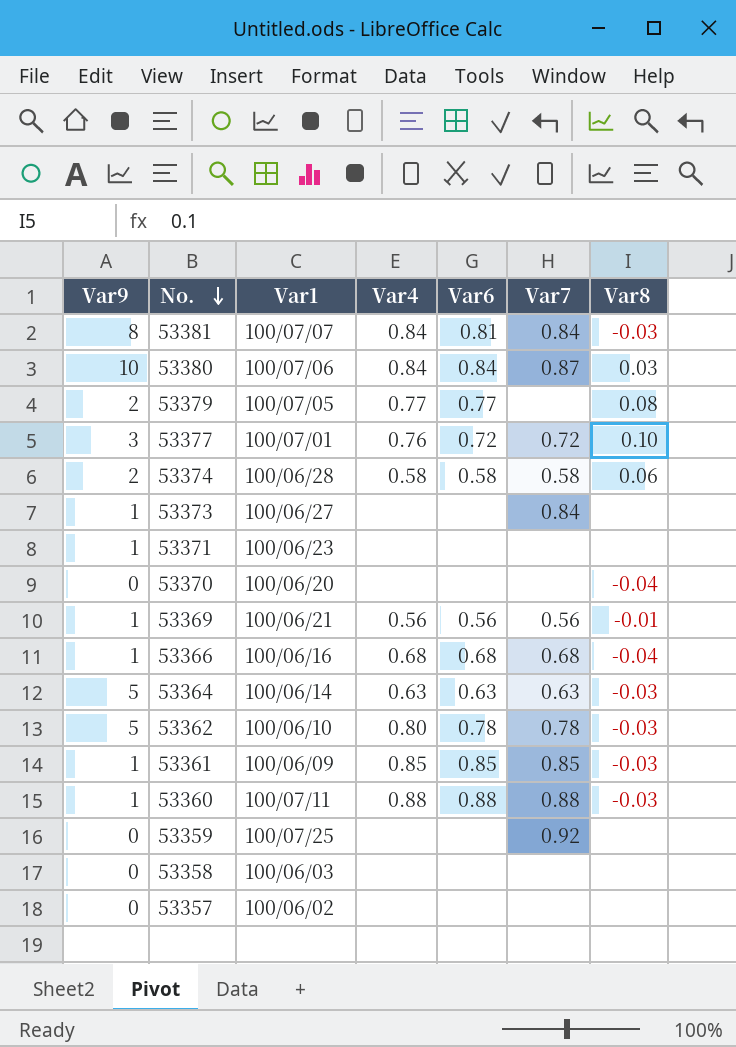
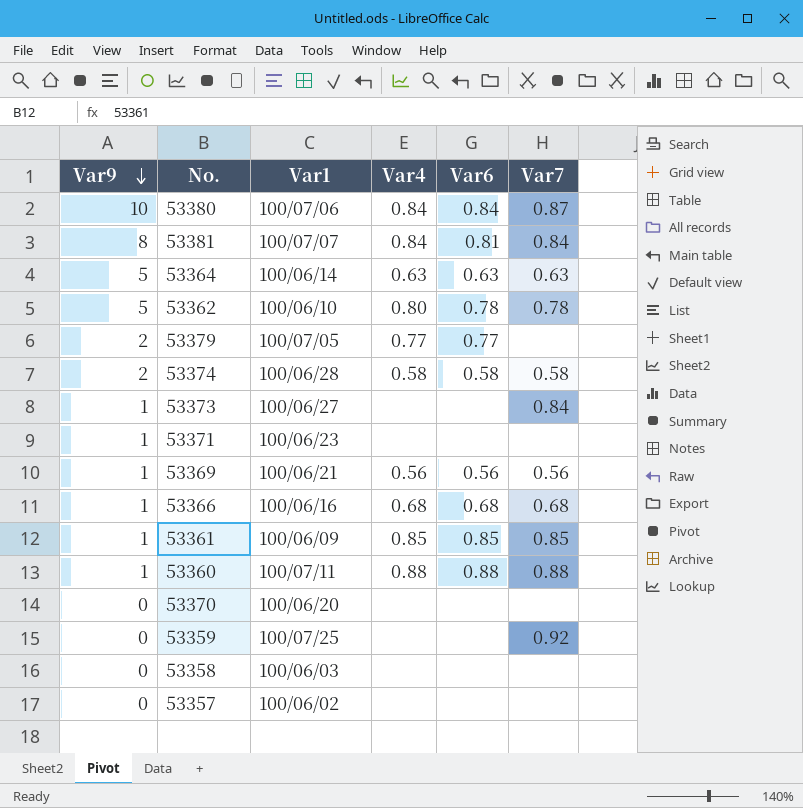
row order: No. descending -> Var9 descending
column Var8 | position: 7 -> none
row 53377: 3 | 100/07/01 | 0.76 | 0.72 | 0.72 | 0.10 -> none

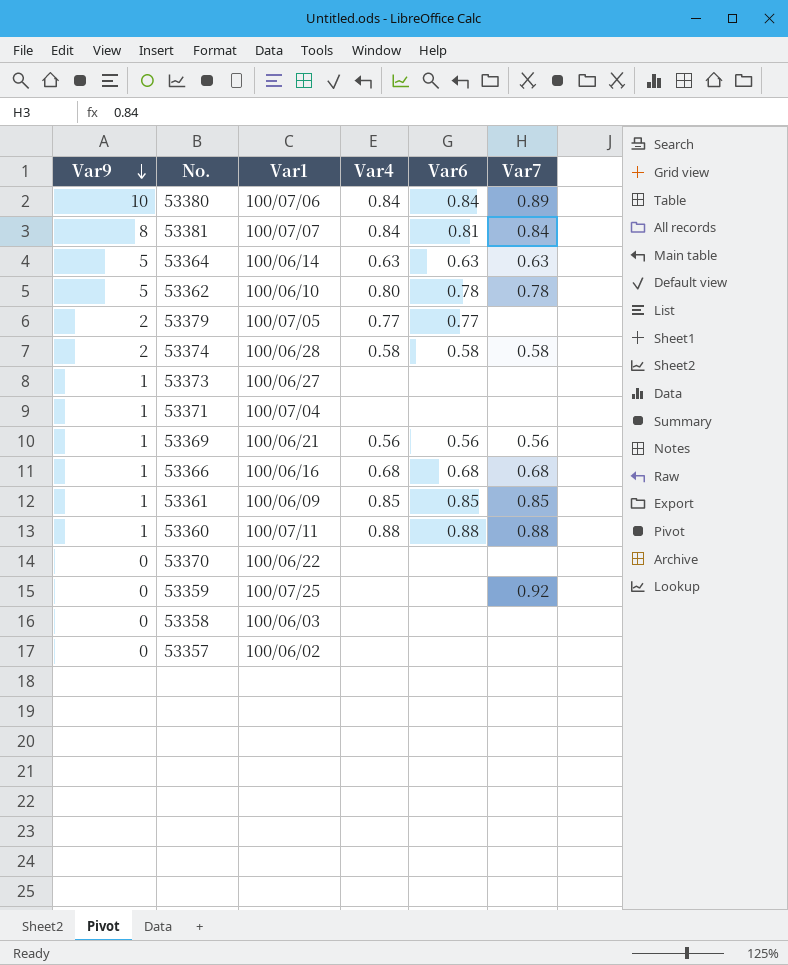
53380 | Var7: 0.87 -> 0.89
53373 | Var7: 0.84 -> none
53371 | Var1: 100/06/23 -> 100/07/04
53370 | Var1: 100/06/20 -> 100/06/22

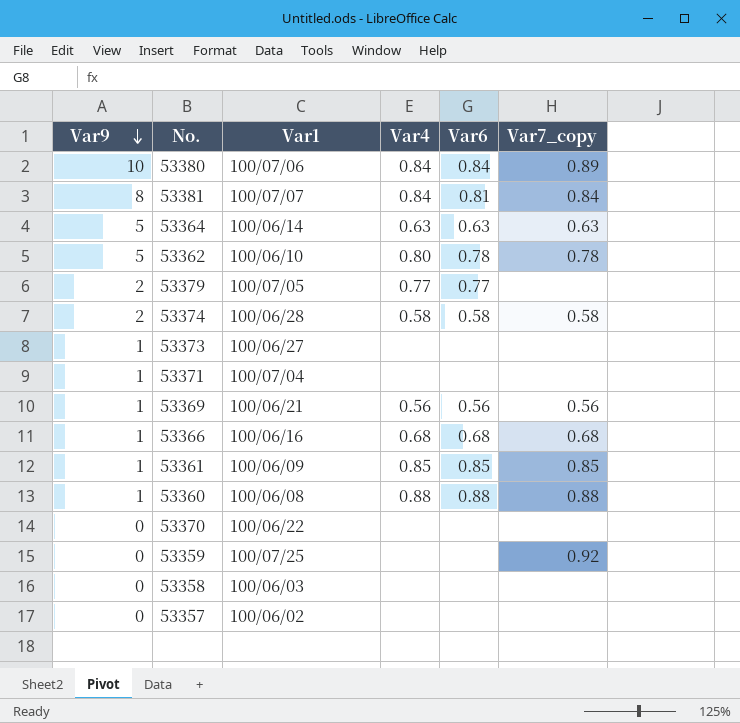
column name: Var7 -> Var7_copy
53360 | Var1: 100/07/11 -> 100/06/08

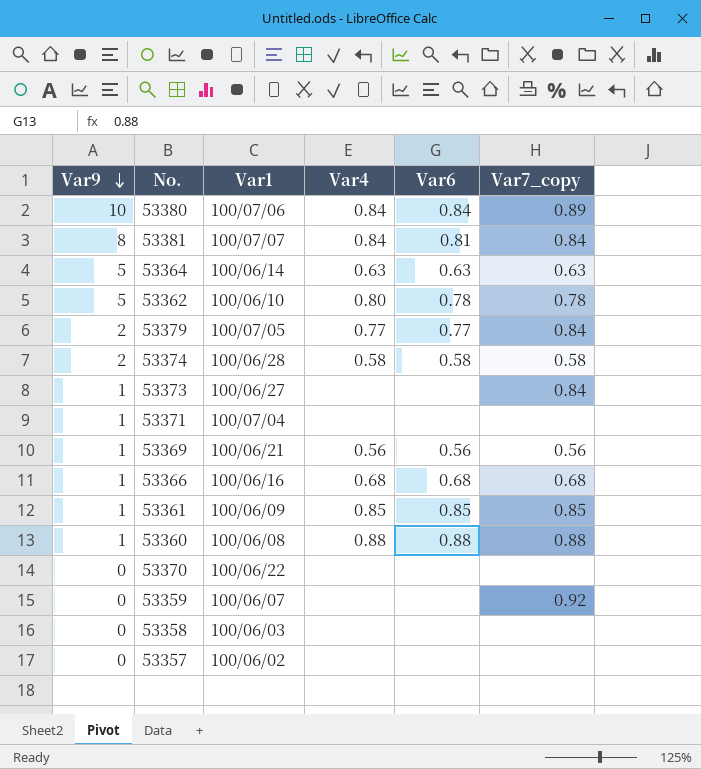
53379 | Var7_copy: none -> 0.84
53373 | Var7_copy: none -> 0.84
53359 | Var1: 100/07/25 -> 100/06/07

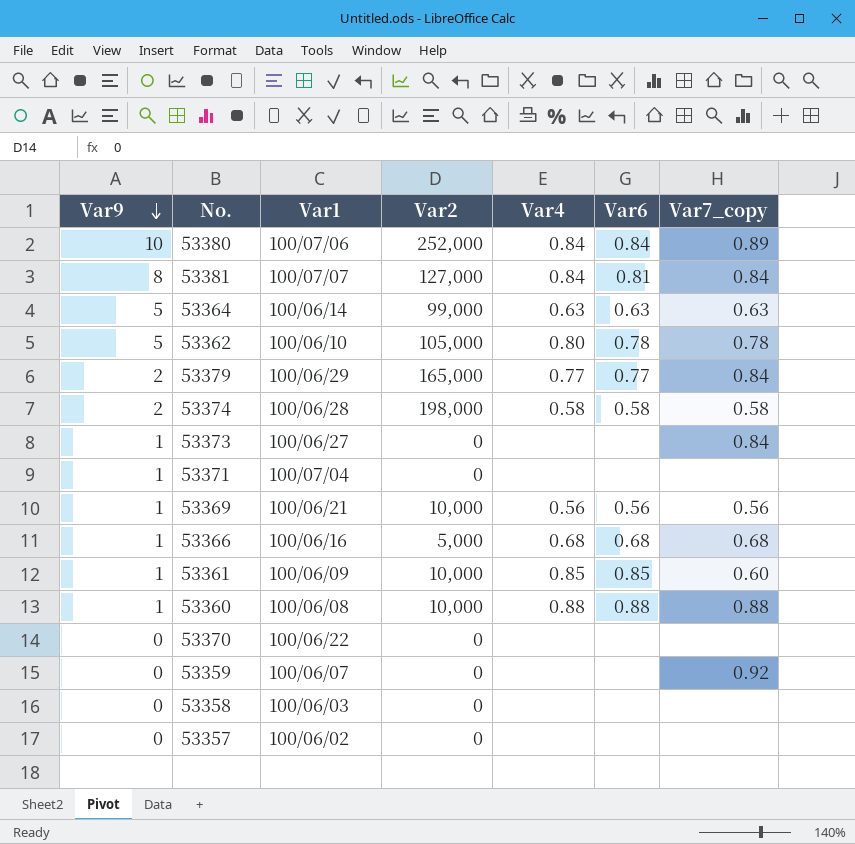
column Var2 | position: none -> 4
53379 | Var1: 100/07/05 -> 100/06/29
53361 | Var7_copy: 0.85 -> 0.60

